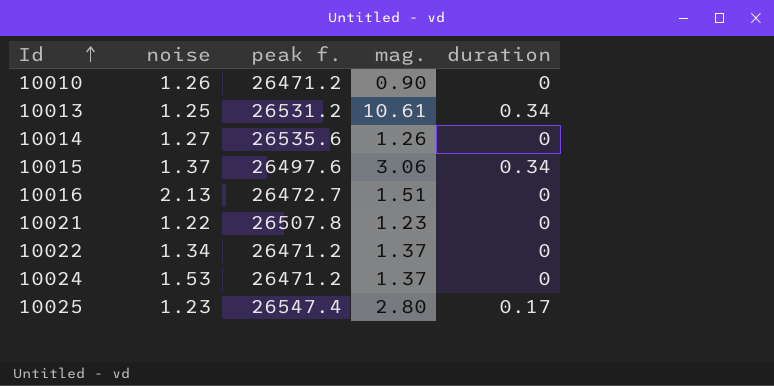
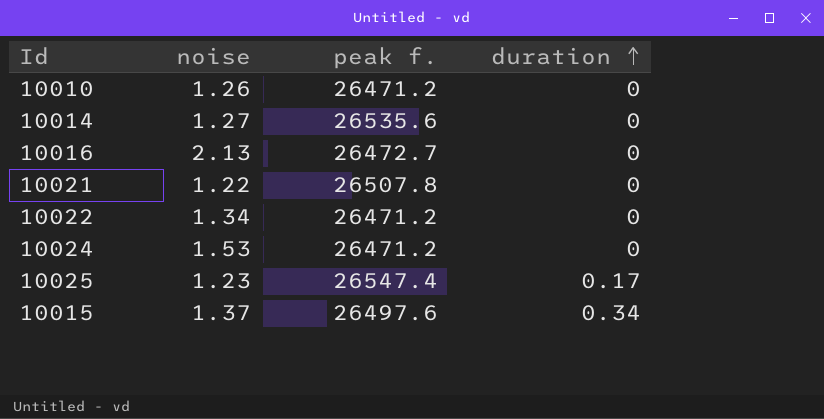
row order: Id ascending -> duration ascending
column mag. | position: 4 -> none
row 10013: 1.25 | 26531.2 | 10.61 | 0.34 -> none

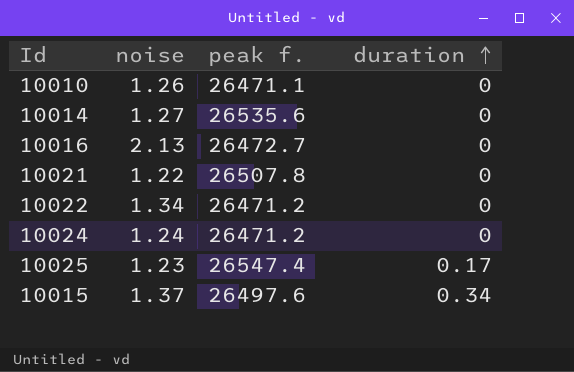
10010 | peak f.: 26471.2 -> 26471.1
10024 | noise: 1.53 -> 1.24

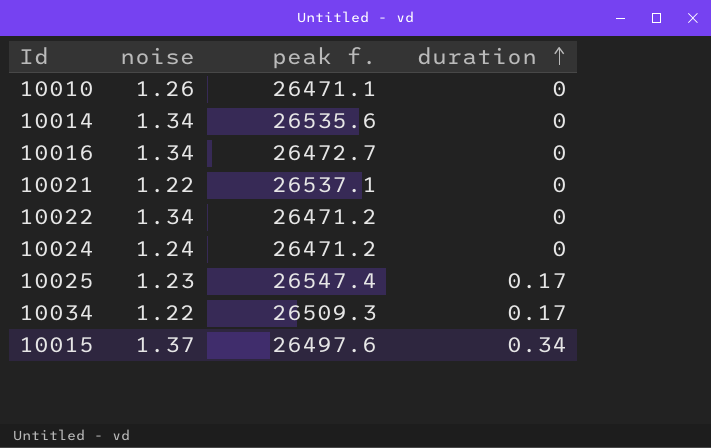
10014 | noise: 1.27 -> 1.34
10016 | noise: 2.13 -> 1.34
10021 | peak f.: 26507.8 -> 26537.1
row 10034: none -> 1.22 | 26509.3 | 0.17

